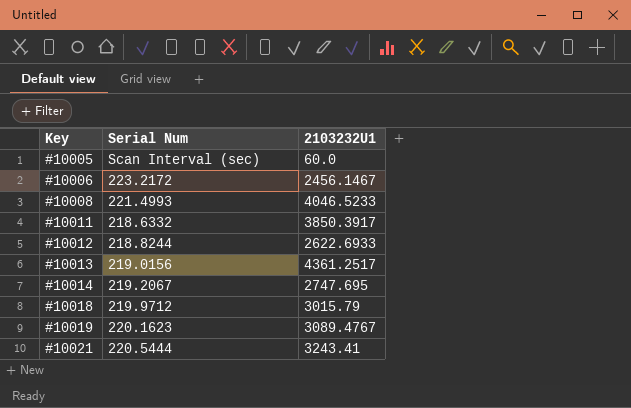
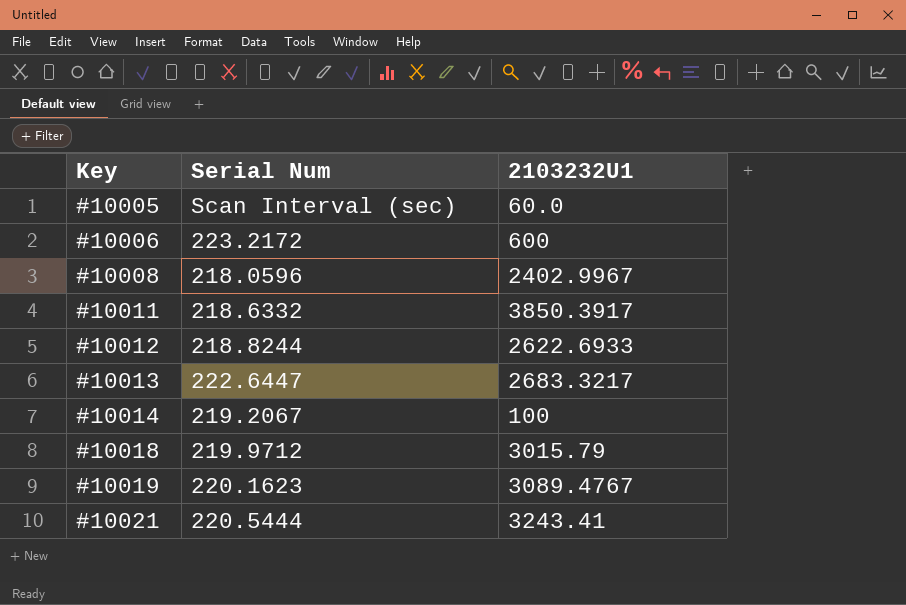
#10006 | 2103232U1: 2456.1467 -> 600
#10008 | Serial Num: 221.4993 -> 218.0596
#10008 | 2103232U1: 4046.5233 -> 2402.9967
#10013 | Serial Num: 219.0156 -> 222.6447
#10013 | 2103232U1: 4361.2517 -> 2683.3217
#10014 | 2103232U1: 2747.695 -> 100

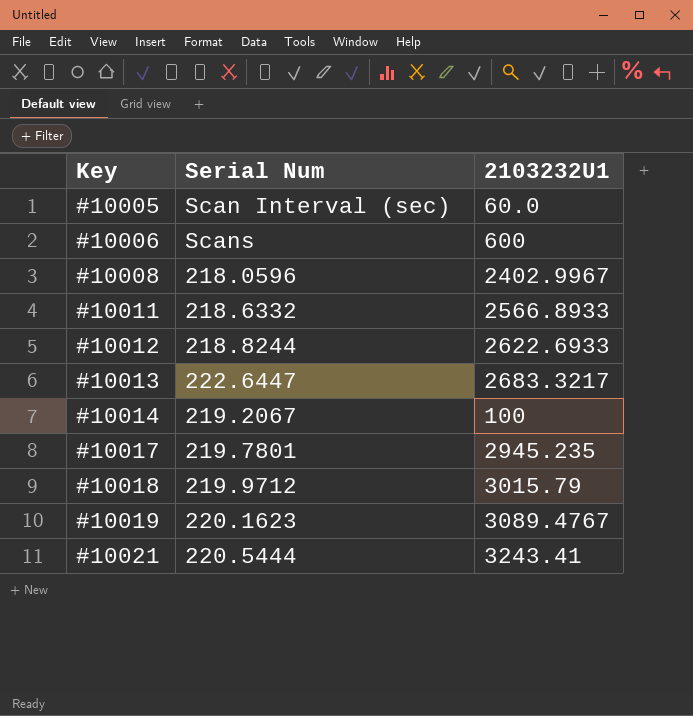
#10006 | Serial Num: 223.2172 -> Scans
#10011 | 2103232U1: 3850.3917 -> 2566.8933
row #10017: none -> 219.7801 | 2945.235

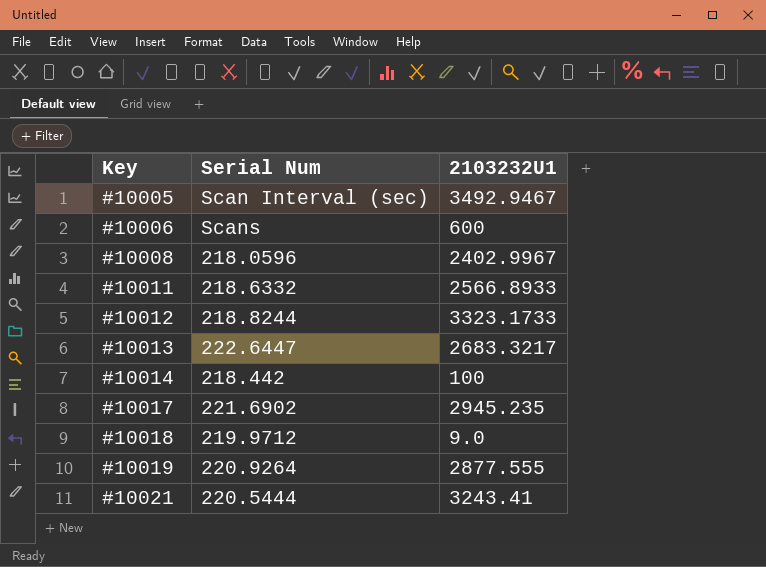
#10005 | 2103232U1: 60.0 -> 3492.9467
#10012 | 2103232U1: 2622.6933 -> 3323.1733
#10014 | Serial Num: 219.2067 -> 218.442
#10017 | Serial Num: 219.7801 -> 221.6902
#10018 | 2103232U1: 3015.79 -> 9.0
#10019 | Serial Num: 220.1623 -> 220.9264
#10019 | 2103232U1: 3089.4767 -> 2877.555

